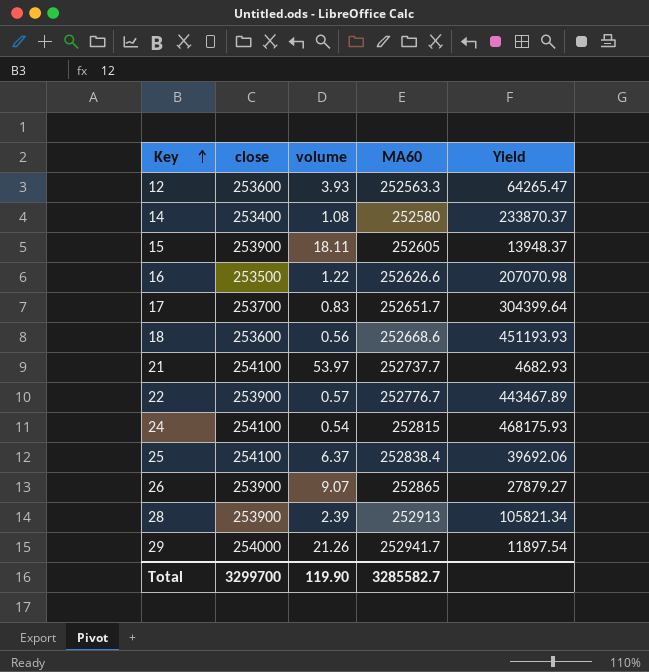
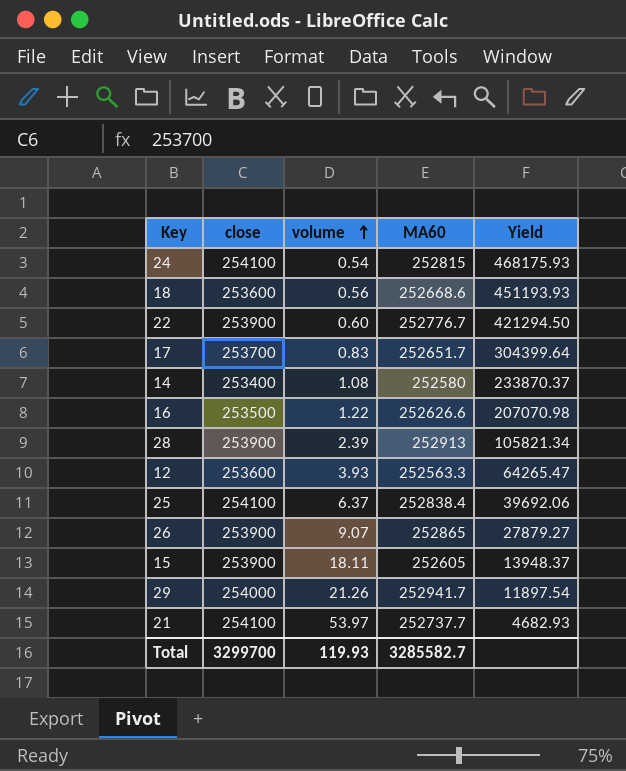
row order: Key ascending -> volume ascending
22 | volume: 0.57 -> 0.60
22 | Yield: 443467.89 -> 421294.50
Total | volume: 119.90 -> 119.93

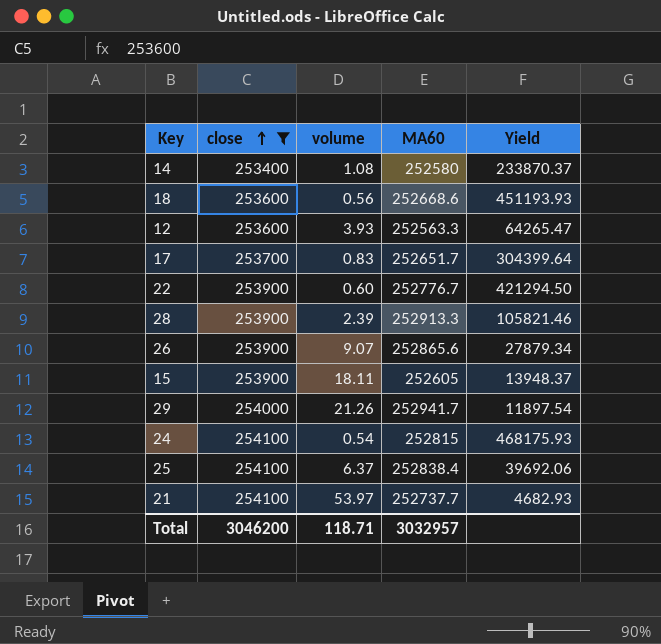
filter: none -> close != 253500
row order: volume ascending -> close ascending
28 | MA60: 252913 -> 252913.3
28 | Yield: 105821.34 -> 105821.46
26 | MA60: 252865 -> 252865.6
26 | Yield: 27879.27 -> 27879.34
Total | close: 3299700 -> 3046200
Total | volume: 119.93 -> 118.71
Total | MA60: 3285582.7 -> 3032957

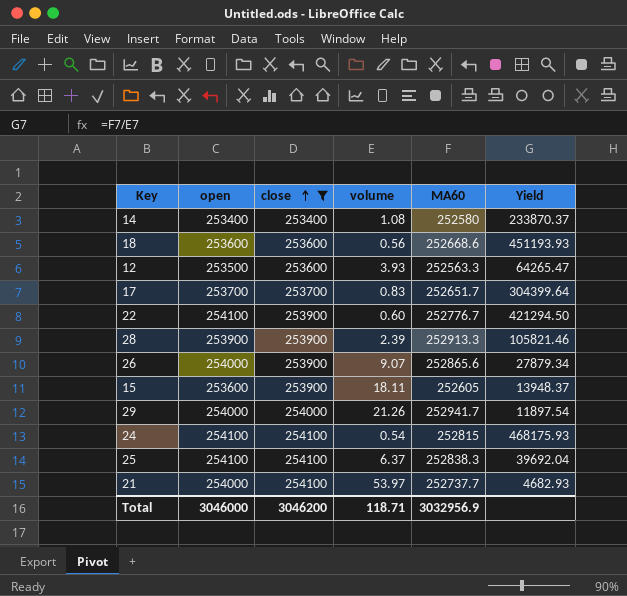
column open | position: none -> 2
25 | MA60: 252838.4 -> 252838.3
25 | Yield: 39692.06 -> 39692.04
Total | MA60: 3032957 -> 3032956.9

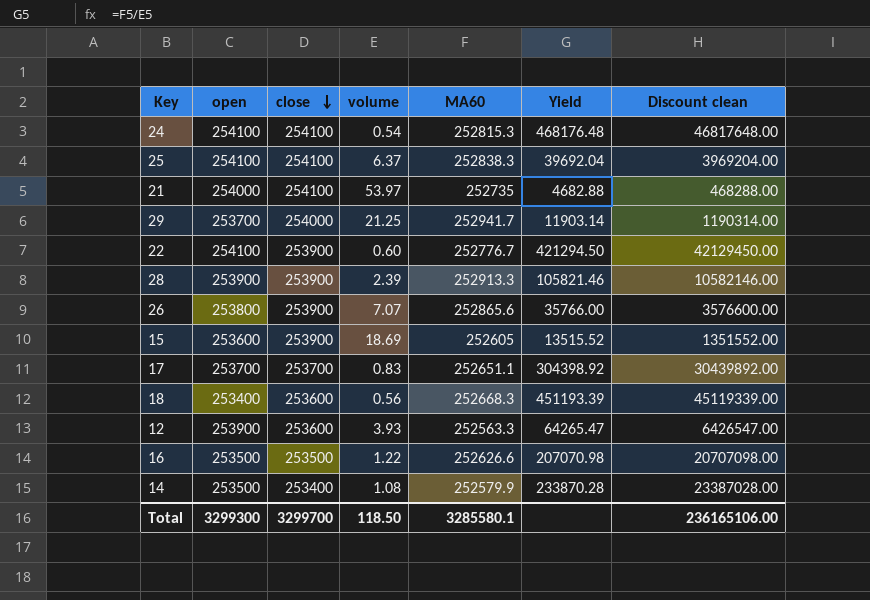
filter: close != 253500 -> none
row order: close ascending -> close descending
column Discount clean | formula: none -> [Yield] * 100
24 | MA60: 252815 -> 252815.3
24 | Yield: 468175.93 -> 468176.48
21 | MA60: 252737.7 -> 252735
21 | Yield: 4682.93 -> 4682.88
29 | open: 254000 -> 253700
29 | volume: 21.26 -> 21.25
29 | Yield: 11897.54 -> 11903.14
26 | open: 254000 -> 253800
26 | volume: 9.07 -> 7.07
26 | Yield: 27879.34 -> 35766.00
15 | volume: 18.11 -> 18.69
15 | Yield: 13948.37 -> 13515.52
17 | MA60: 252651.7 -> 252651.1
17 | Yield: 304399.64 -> 304398.92
18 | open: 253600 -> 253400
18 | MA60: 252668.6 -> 252668.3
18 | Yield: 451193.93 -> 451193.39
12 | open: 253500 -> 253900
14 | open: 253400 -> 253500
14 | MA60: 252580 -> 252579.9
14 | Yield: 233870.37 -> 233870.28
Total | open: 3046000 -> 3299300
Total | close: 3046200 -> 3299700
Total | volume: 118.71 -> 118.50
Total | MA60: 3032956.9 -> 3285580.1

